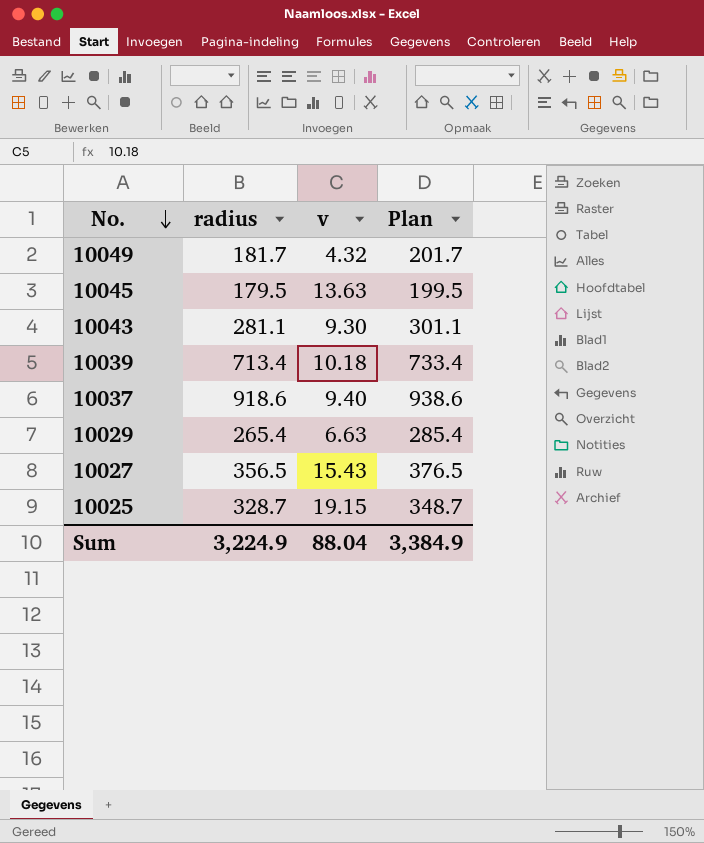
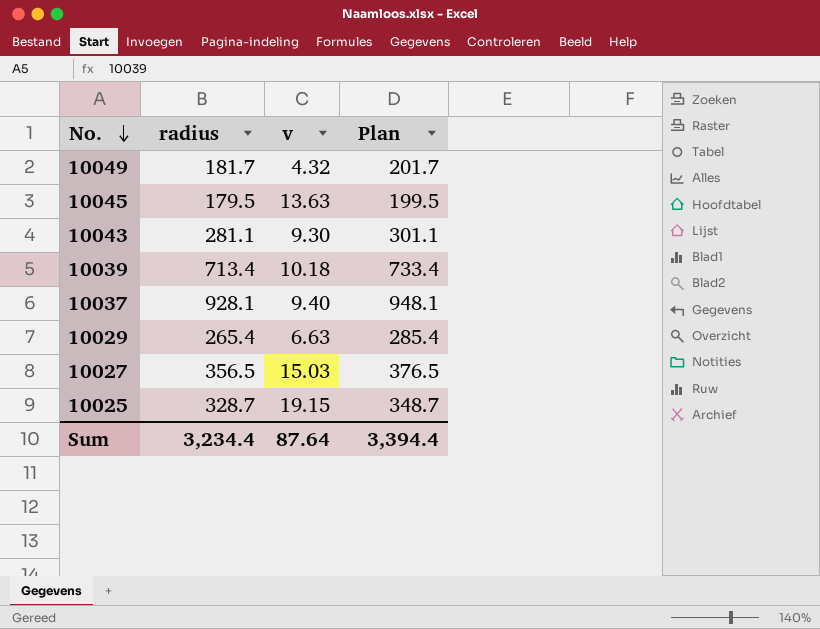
10037 | radius: 918.6 -> 928.1
10037 | Plan: 938.6 -> 948.1
10027 | v: 15.43 -> 15.03
Sum | radius: 3,224.9 -> 3,234.4
Sum | v: 88.04 -> 87.64
Sum | Plan: 3,384.9 -> 3,394.4

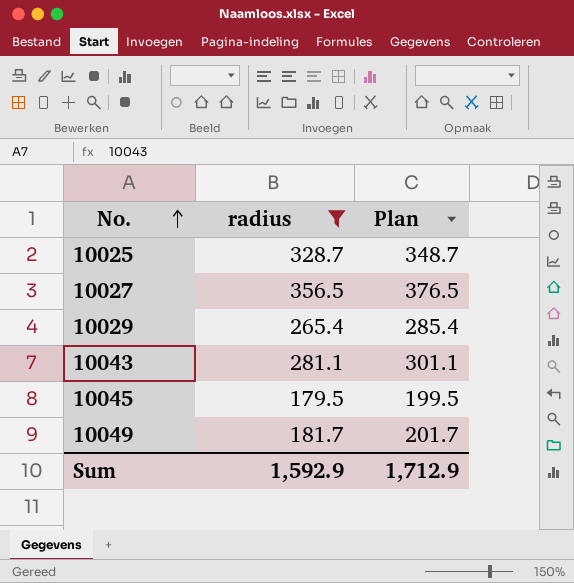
filter: none -> radius <= 356.5
row order: No. descending -> No. ascending
column v | position: 3 -> none
Sum | radius: 3,234.4 -> 1,592.9
Sum | Plan: 3,394.4 -> 1,712.9

